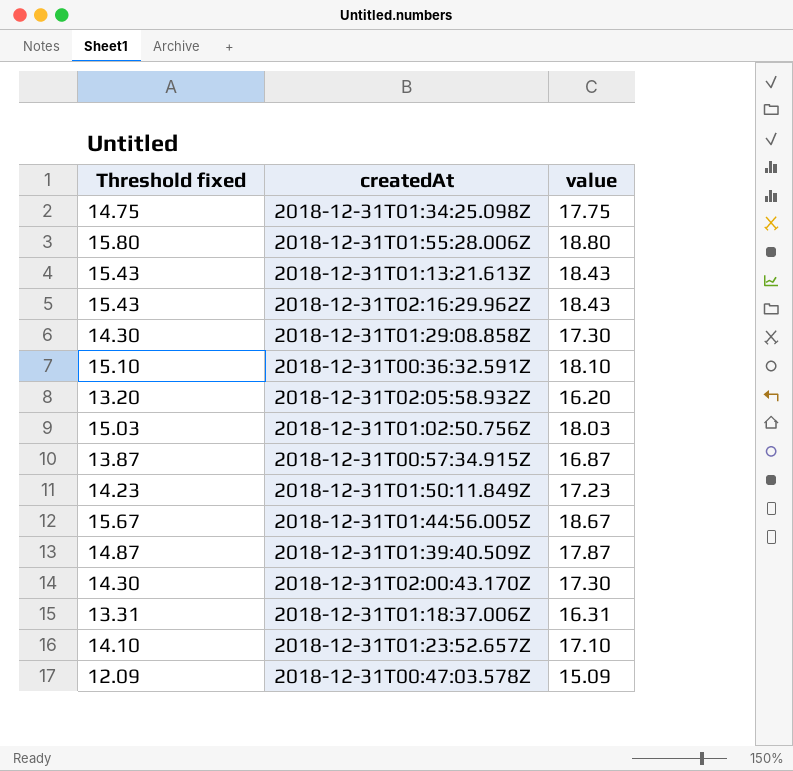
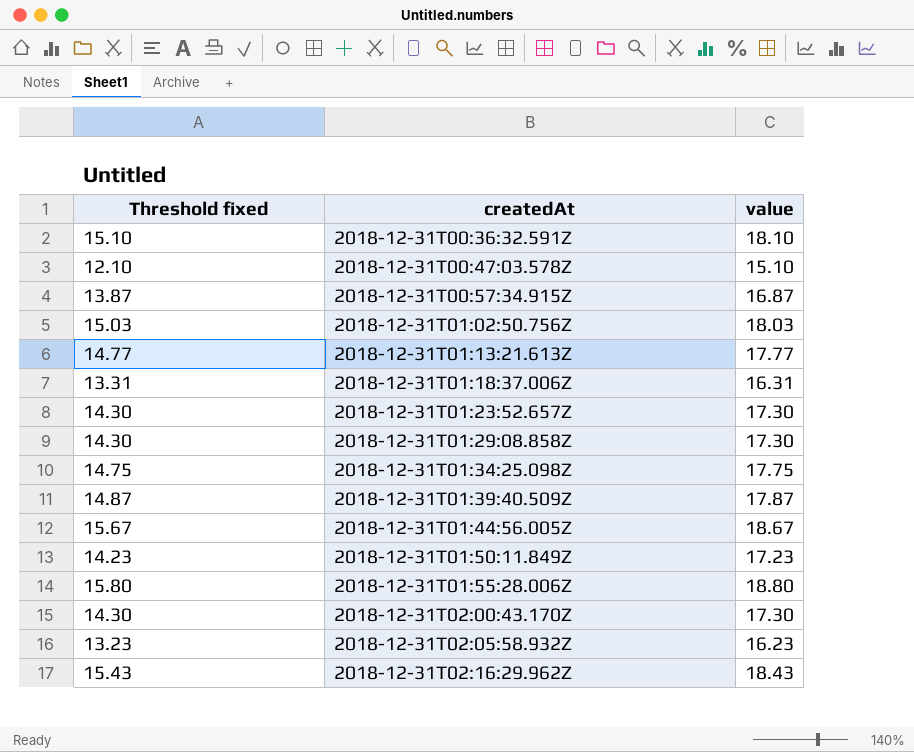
row order: none -> createdAt ascending
2018-12-31T00:47:03.578Z | Threshold fixed: 12.09 -> 12.10
2018-12-31T00:47:03.578Z | value: 15.09 -> 15.10
2018-12-31T01:13:21.613Z | Threshold fixed: 15.43 -> 14.77
2018-12-31T01:13:21.613Z | value: 18.43 -> 17.77
2018-12-31T01:23:52.657Z | Threshold fixed: 14.10 -> 14.30
2018-12-31T01:23:52.657Z | value: 17.10 -> 17.30
2018-12-31T02:05:58.932Z | Threshold fixed: 13.20 -> 13.23
2018-12-31T02:05:58.932Z | value: 16.20 -> 16.23

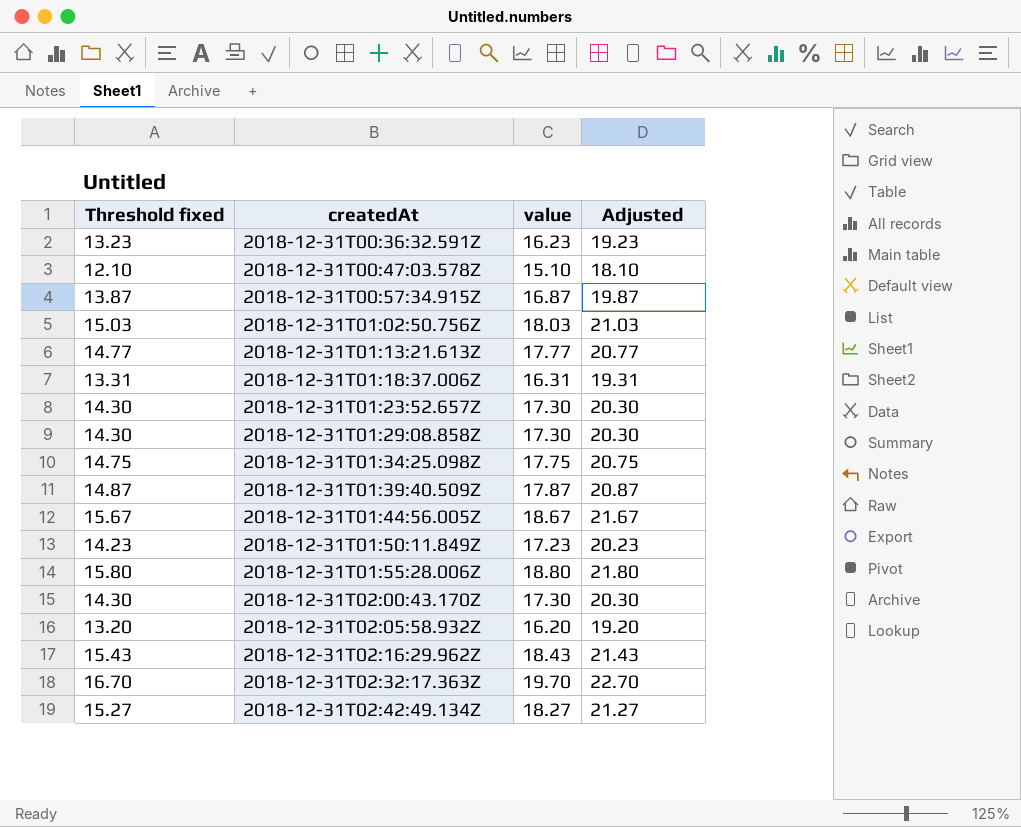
column Adjusted | formula: none -> [value] + 3
2018-12-31T00:36:32.591Z | Threshold fixed: 15.10 -> 13.23
2018-12-31T00:36:32.591Z | value: 18.10 -> 16.23
2018-12-31T02:05:58.932Z | Threshold fixed: 13.23 -> 13.20
2018-12-31T02:05:58.932Z | value: 16.23 -> 16.20
row 2018-12-31T02:32:17.363Z: none -> 16.70 | 19.70 | 22.70
row 2018-12-31T02:42:49.134Z: none -> 15.27 | 18.27 | 21.27

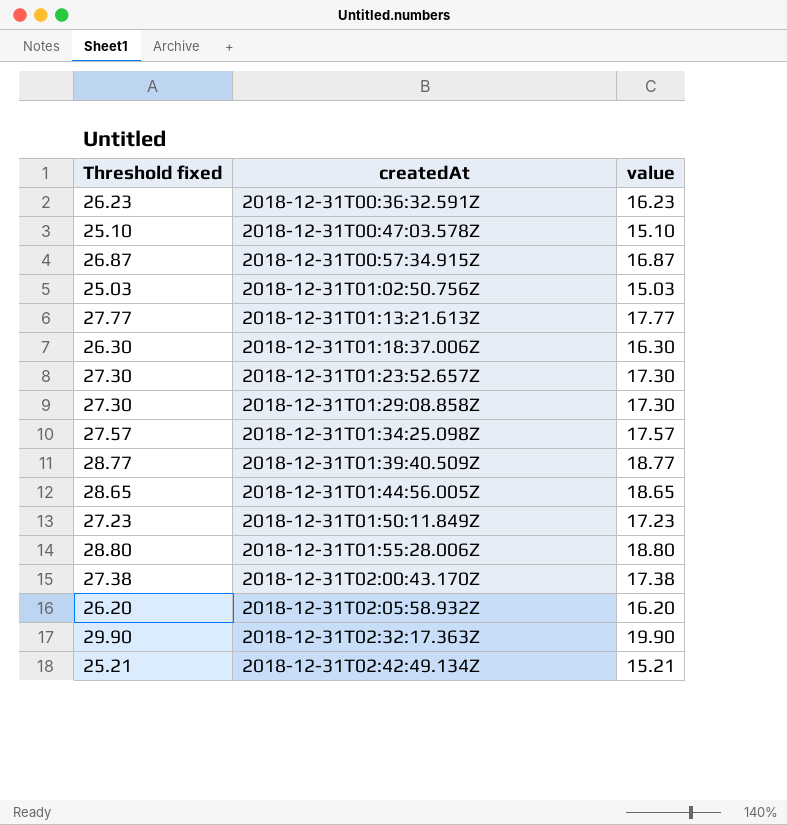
column Adjusted | formula: [value] + 3 -> none
column Threshold fixed | formula: [value] - 3 -> [value] + 10
row 2018-12-31T02:16:29.962Z: 15.43 | 18.43 | 21.43 -> none
2018-12-31T01:02:50.756Z | value: 18.03 -> 15.03
2018-12-31T01:18:37.006Z | value: 16.31 -> 16.30
2018-12-31T01:34:25.098Z | value: 17.75 -> 17.57
2018-12-31T01:39:40.509Z | value: 17.87 -> 18.77
2018-12-31T01:44:56.005Z | value: 18.67 -> 18.65
2018-12-31T02:00:43.170Z | value: 17.30 -> 17.38
2018-12-31T02:32:17.363Z | value: 19.70 -> 19.90
2018-12-31T02:42:49.134Z | value: 18.27 -> 15.21

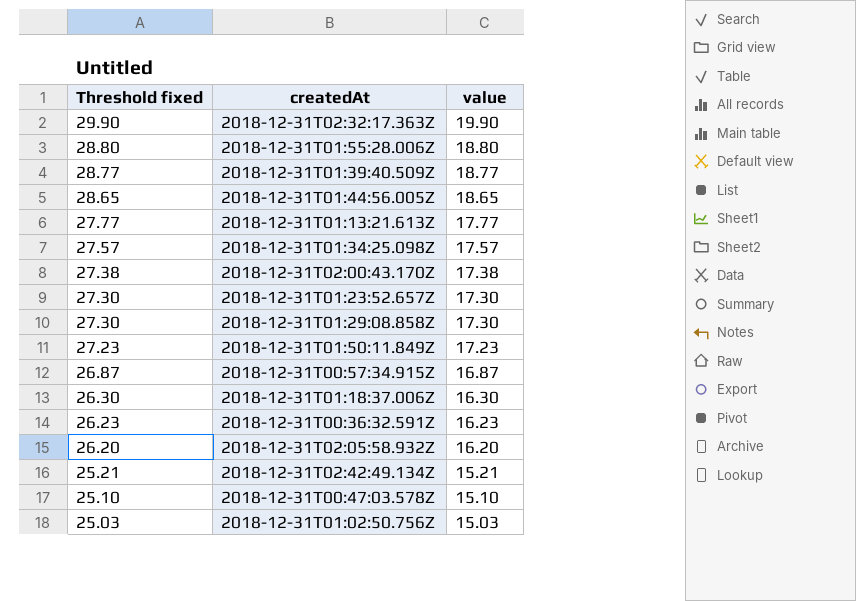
row order: createdAt ascending -> Threshold fixed descending

